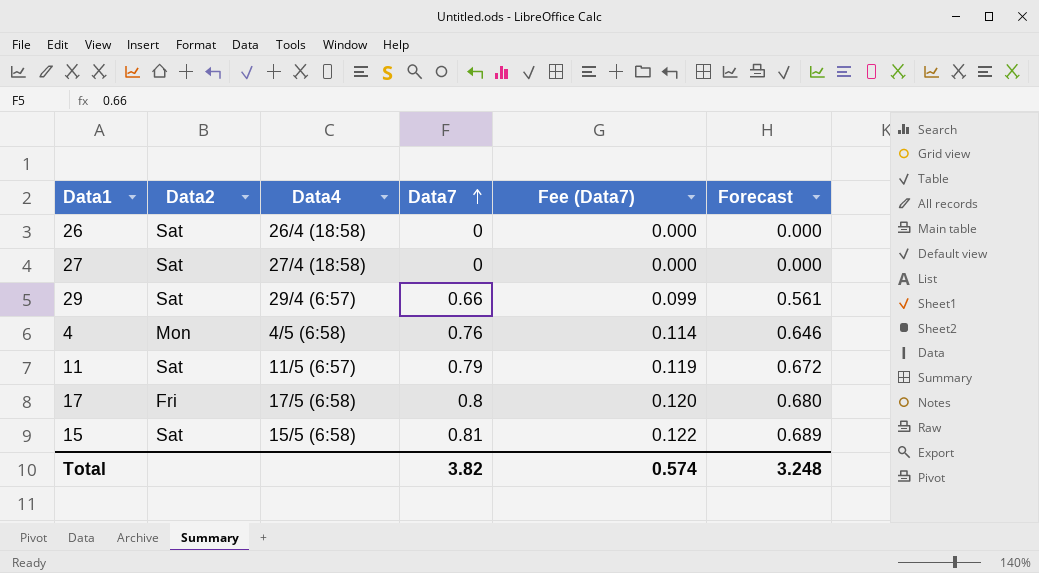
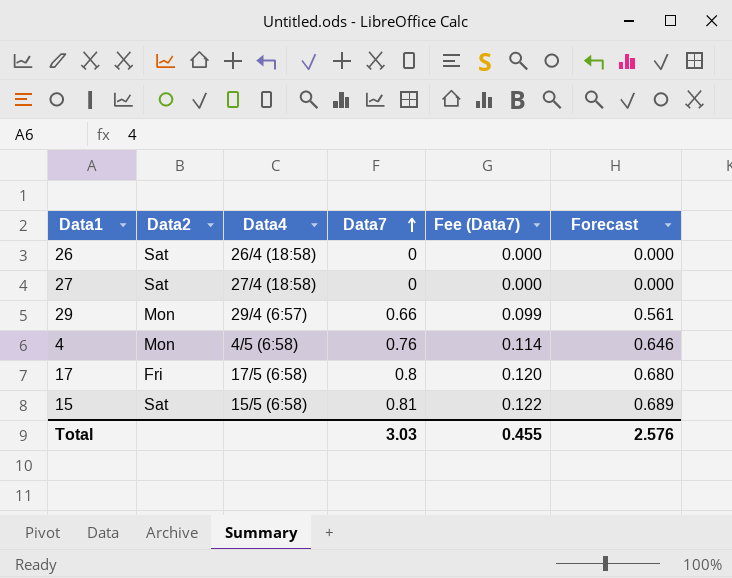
row 11: Sat | 11/5 (6:57) | 0.79 | 0.119 | 0.672 -> none
29 | Data2: Sat -> Mon
Total | Data7: 3.82 -> 3.03
Total | Fee (Data7): 0.574 -> 0.455
Total | Forecast: 3.248 -> 2.576

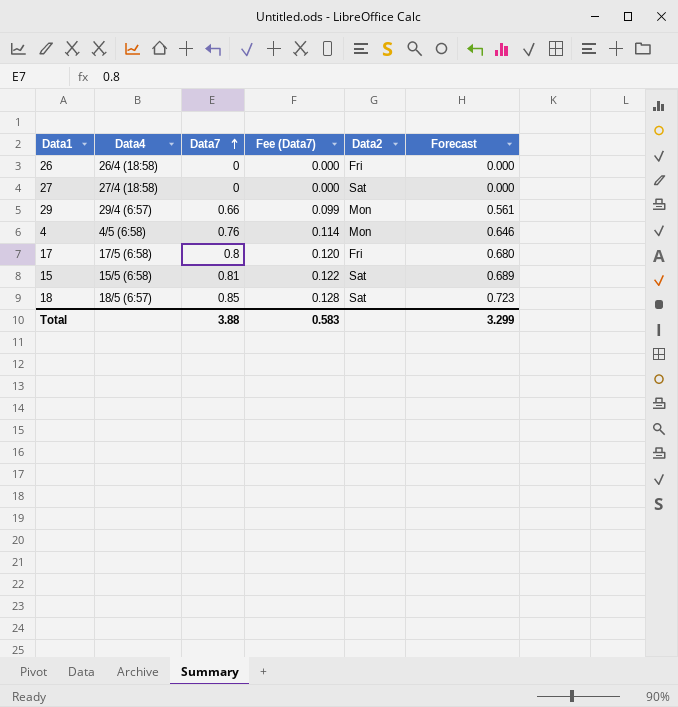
column Data2 | position: 2 -> 5
26 | Data2: Sat -> Fri
row 18: none -> 18/5 (6:57) | 0.85 | 0.128 | Sat | 0.723
Total | Data7: 3.03 -> 3.88
Total | Fee (Data7): 0.455 -> 0.583
Total | Forecast: 2.576 -> 3.299

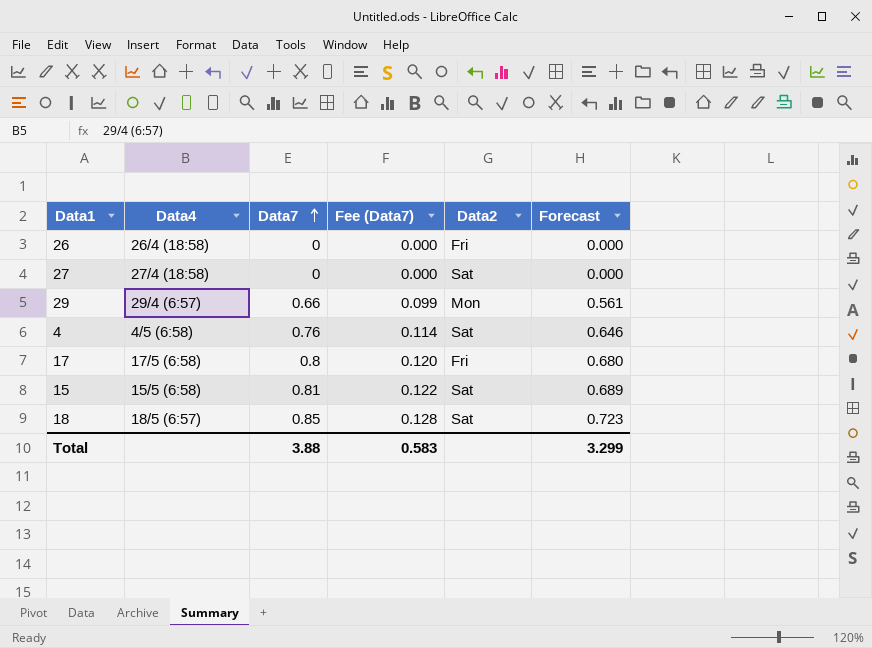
4 | Data2: Mon -> Sat

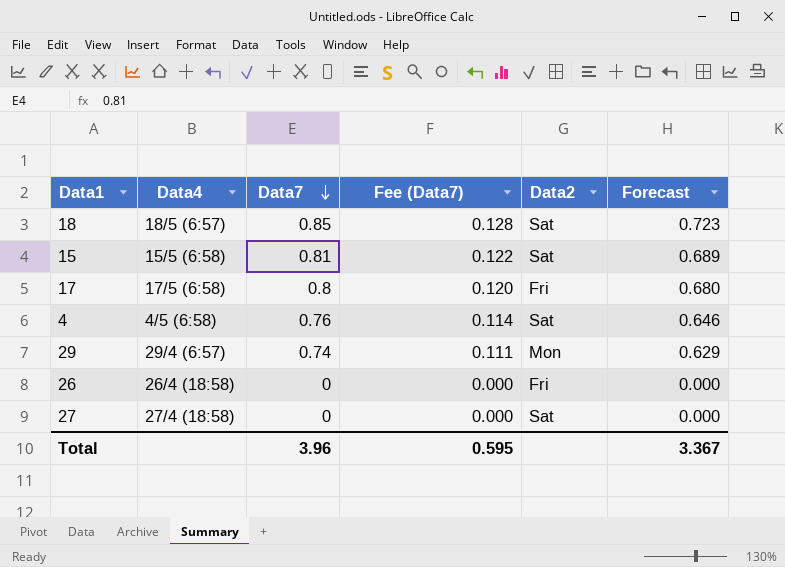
row order: Data7 ascending -> Data7 descending
29 | Data7: 0.66 -> 0.74
29 | Fee (Data7): 0.099 -> 0.111
29 | Forecast: 0.561 -> 0.629
Total | Data7: 3.88 -> 3.96
Total | Fee (Data7): 0.583 -> 0.595
Total | Forecast: 3.299 -> 3.367

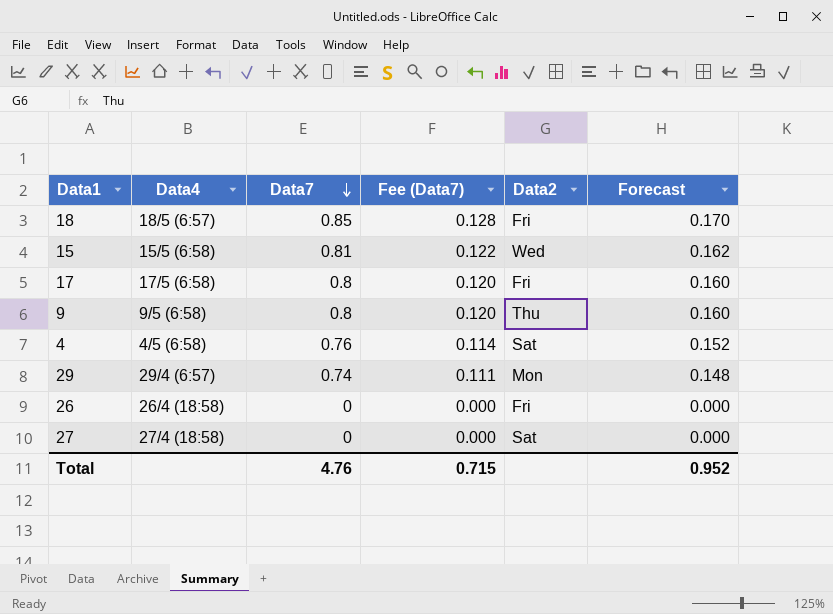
column Forecast | formula: [Data7] * 0.85 -> [Data7] * 0.2
18 | Data2: Sat -> Fri
15 | Data2: Sat -> Wed
row 9: none -> 9/5 (6:58) | 0.8 | 0.120 | Thu | 0.160
Total | Data7: 3.96 -> 4.76
Total | Fee (Data7): 0.595 -> 0.715
Total | Forecast: 3.367 -> 0.952

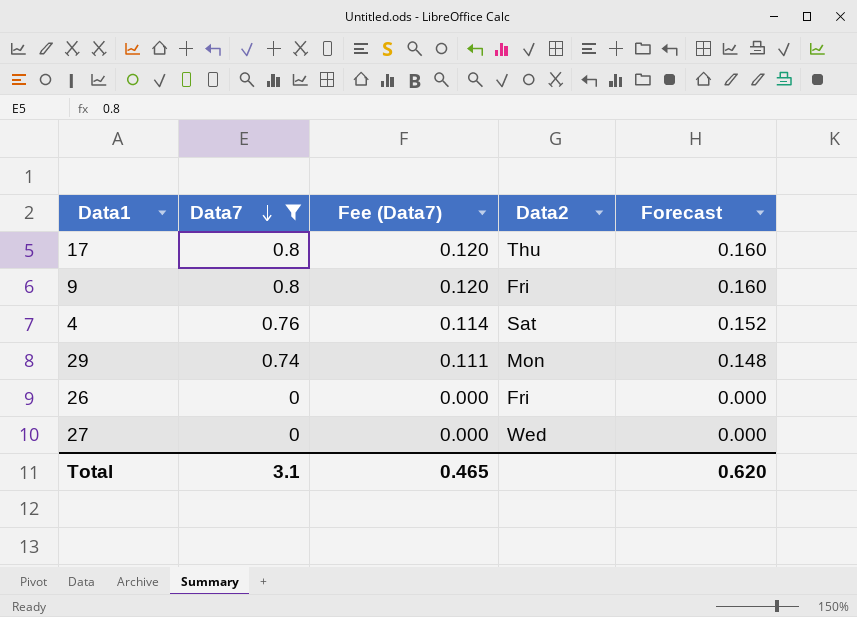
filter: none -> Data7 <= 0.8
column Data4 | position: 2 -> none
17 | Data2: Fri -> Thu
9 | Data2: Thu -> Fri
27 | Data2: Sat -> Wed
Total | Data7: 4.76 -> 3.1
Total | Fee (Data7): 0.715 -> 0.465
Total | Forecast: 0.952 -> 0.620

